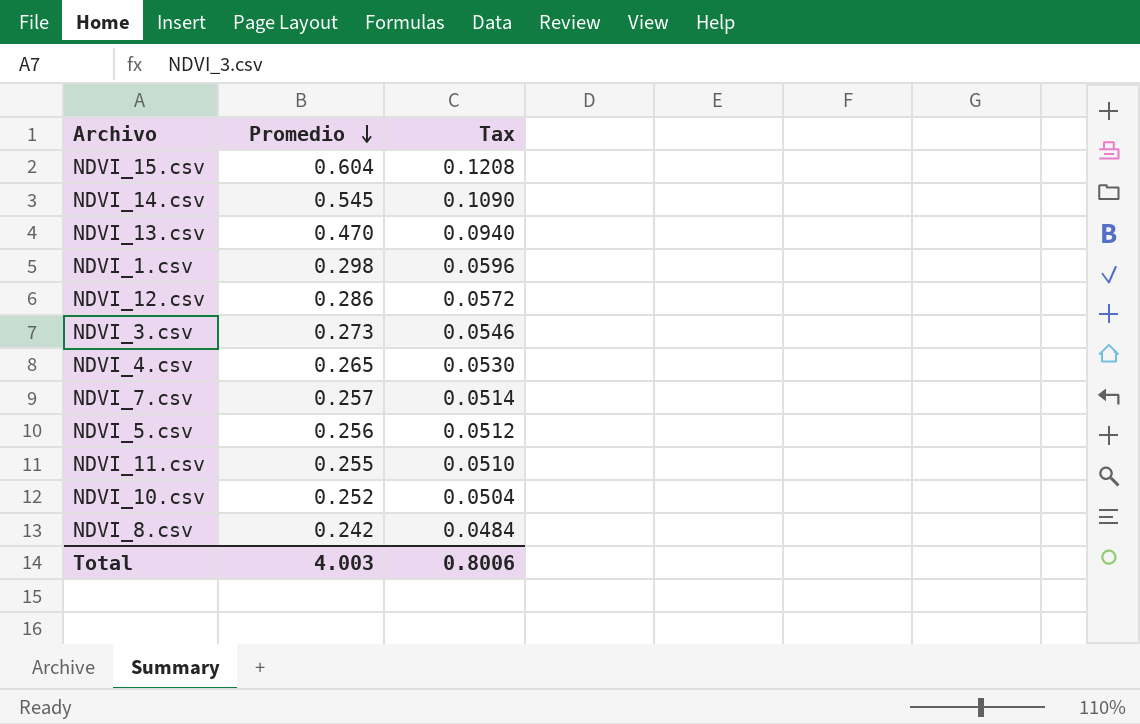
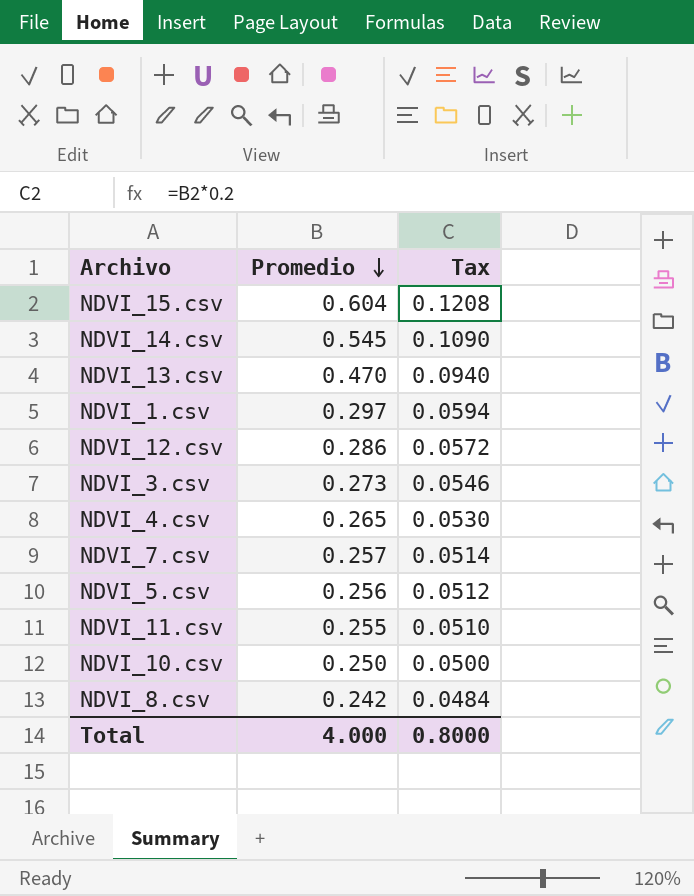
NDVI_1.csv | Promedio: 0.298 -> 0.297
NDVI_1.csv | Tax: 0.0596 -> 0.0594
NDVI_10.csv | Promedio: 0.252 -> 0.250
NDVI_10.csv | Tax: 0.0504 -> 0.0500
Total | Promedio: 4.003 -> 4.000
Total | Tax: 0.8006 -> 0.8000

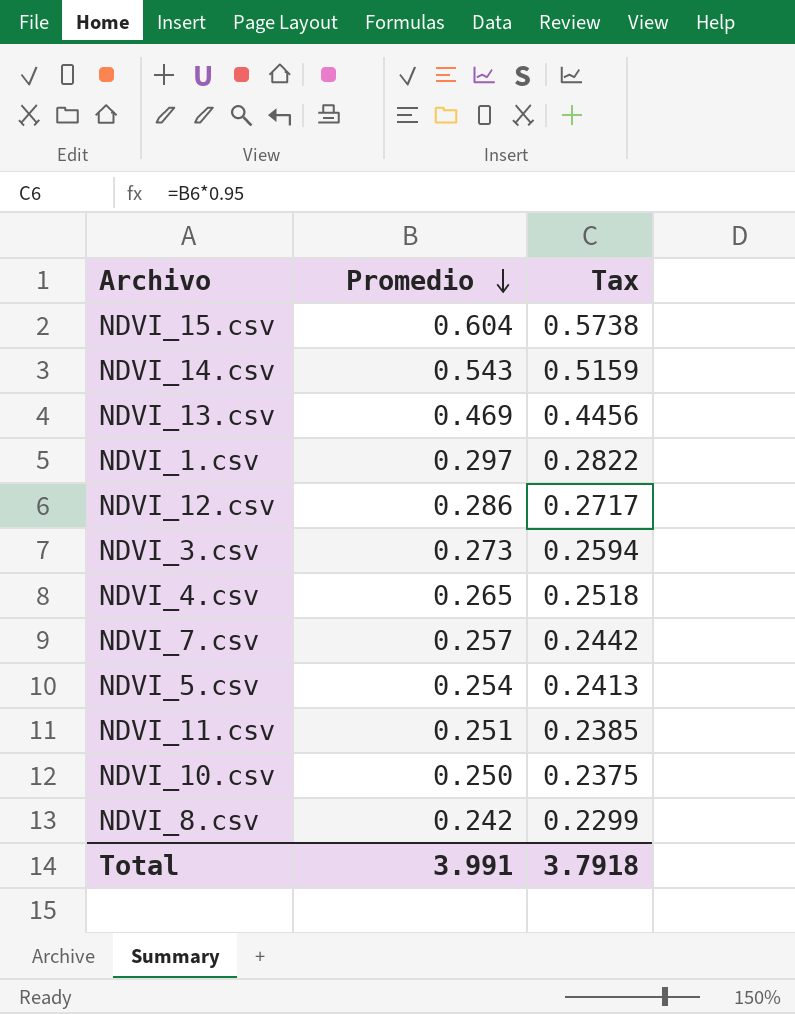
column Tax | formula: [Promedio] * 0.2 -> [Promedio] * 0.95
NDVI_14.csv | Promedio: 0.545 -> 0.543
NDVI_13.csv | Promedio: 0.470 -> 0.469
NDVI_5.csv | Promedio: 0.256 -> 0.254
NDVI_11.csv | Promedio: 0.255 -> 0.251
Total | Promedio: 4.000 -> 3.991
Total | Tax: 0.8000 -> 3.7918

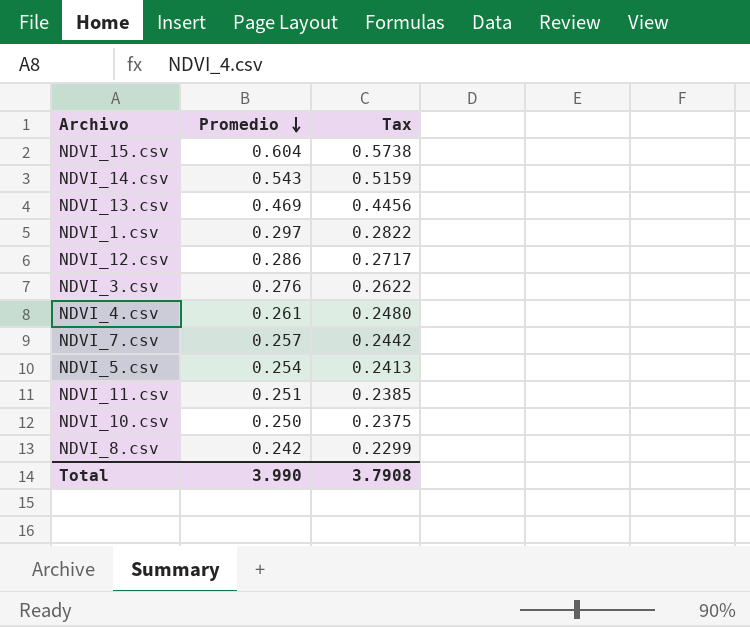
NDVI_3.csv | Promedio: 0.273 -> 0.276
NDVI_3.csv | Tax: 0.2594 -> 0.2622
NDVI_4.csv | Promedio: 0.265 -> 0.261
NDVI_4.csv | Tax: 0.2518 -> 0.2480
Total | Promedio: 3.991 -> 3.990
Total | Tax: 3.7918 -> 3.7908

